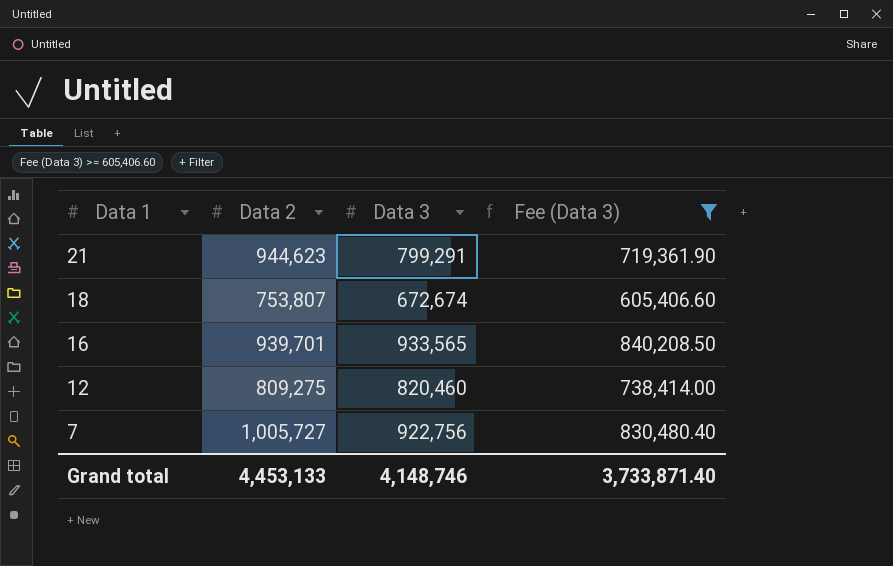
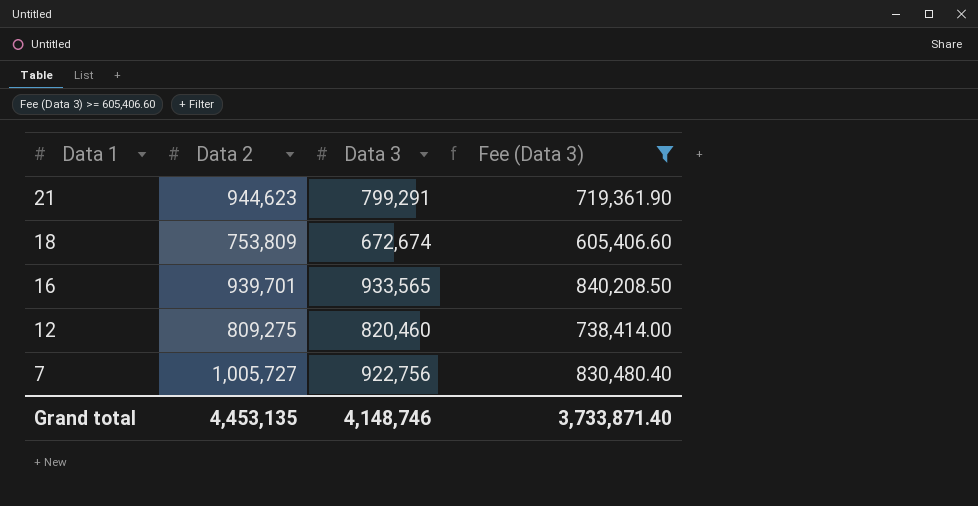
18 | Data 2: 753,807 -> 753,809
Grand total | Data 2: 4,453,133 -> 4,453,135

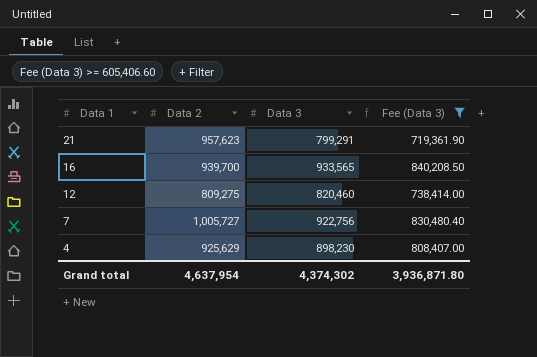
row 18: 753,809 | 672,674 | 605,406.60 -> none
21 | Data 2: 944,623 -> 957,623
16 | Data 2: 939,701 -> 939,700
row 4: none -> 925,629 | 898,230 | 808,407.00
Grand total | Data 2: 4,453,135 -> 4,637,954
Grand total | Data 3: 4,148,746 -> 4,374,302
Grand total | Fee (Data 3): 3,733,871.40 -> 3,936,871.80

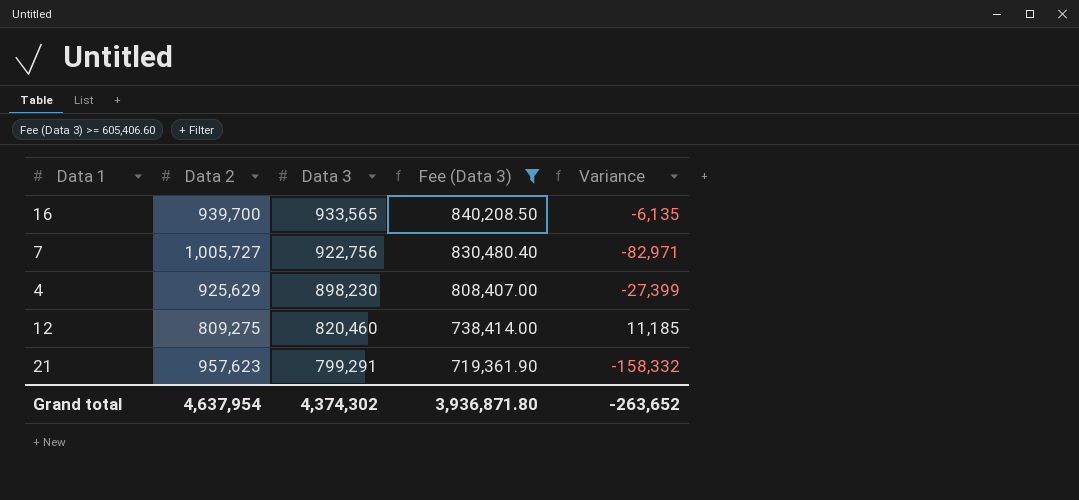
row order: Data 1 descending -> Data 3 descending
column Variance | formula: none -> [Data 3] - [Data 2]

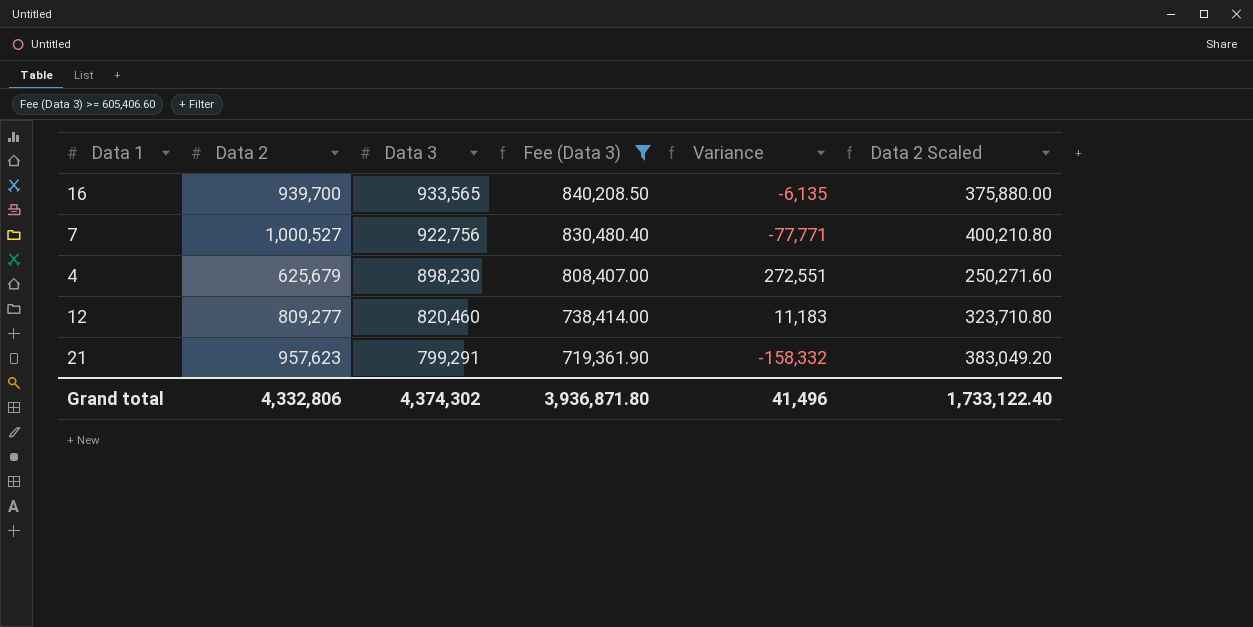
column Data 2 Scaled | formula: none -> [Data 2] * 0.4
7 | Data 2: 1,005,727 -> 1,000,527
7 | Variance: -82,971 -> -77,771
4 | Data 2: 925,629 -> 625,679
4 | Variance: -27,399 -> 272,551
12 | Data 2: 809,275 -> 809,277
12 | Variance: 11,185 -> 11,183
Grand total | Data 2: 4,637,954 -> 4,332,806
Grand total | Variance: -263,652 -> 41,496

